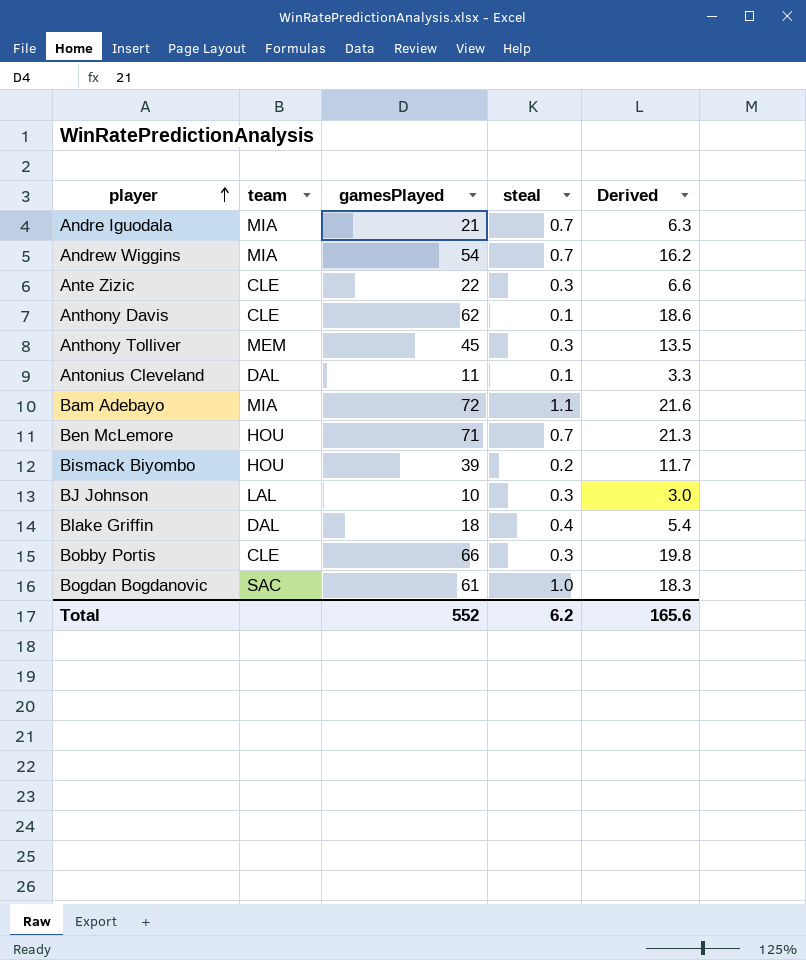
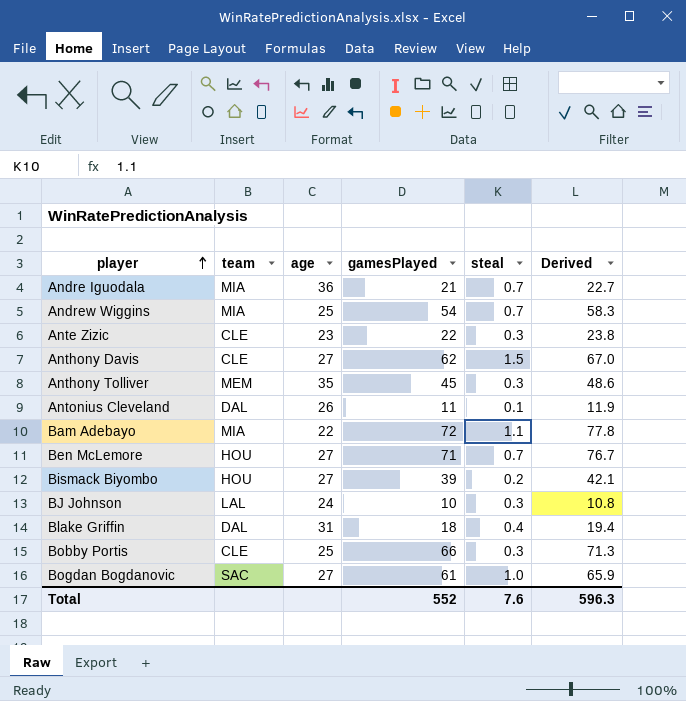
column age | position: none -> 3
column Derived | formula: [gamesPlayed] * 0.3 -> [gamesPlayed] * 1.08
Anthony Davis | steal: 0.1 -> 1.5
Total | steal: 6.2 -> 7.6
Total | Derived: 165.6 -> 596.3

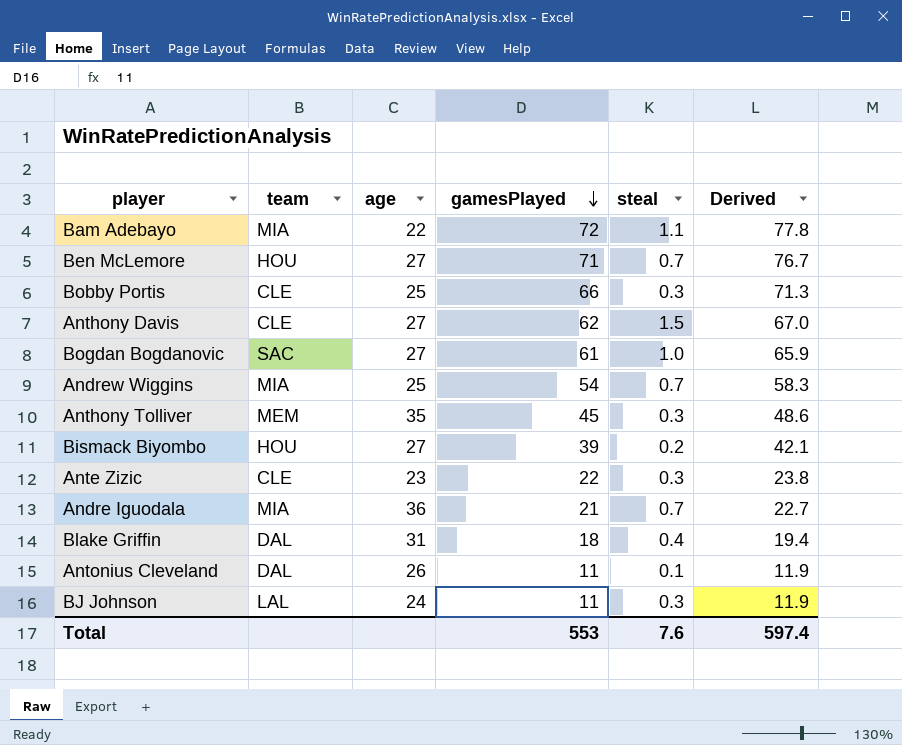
row order: player ascending -> gamesPlayed descending
BJ Johnson | gamesPlayed: 10 -> 11
BJ Johnson | Derived: 10.8 -> 11.9
Total | gamesPlayed: 552 -> 553
Total | Derived: 596.3 -> 597.4

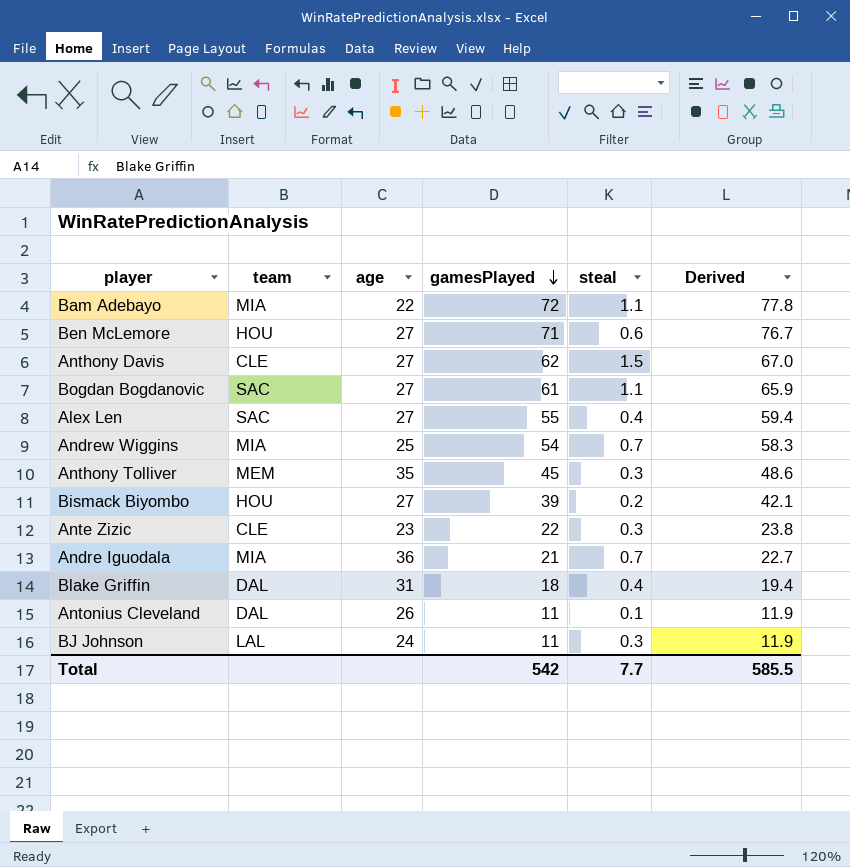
row Bobby Portis: CLE | 25 | 66 | 0.3 | 71.3 -> none
Ben McLemore | steal: 0.7 -> 0.6
Bogdan Bogdanovic | steal: 1.0 -> 1.1
row Alex Len: none -> SAC | 27 | 55 | 0.4 | 59.4
Total | gamesPlayed: 553 -> 542
Total | steal: 7.6 -> 7.7
Total | Derived: 597.4 -> 585.5

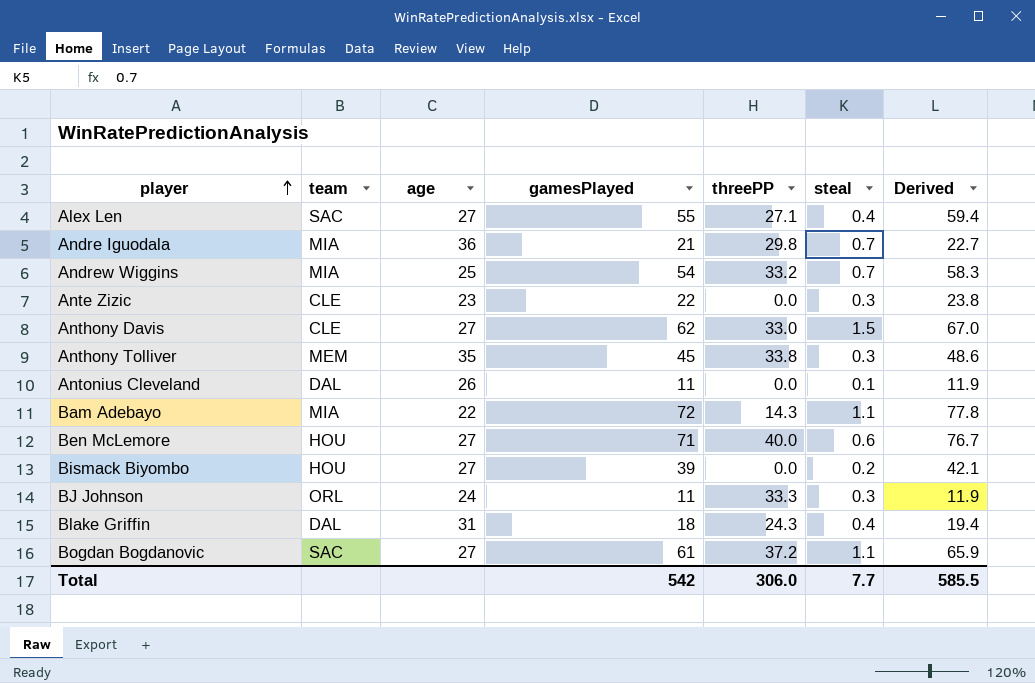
row order: gamesPlayed descending -> player ascending
column threePP | position: none -> 5
BJ Johnson | team: LAL -> ORL

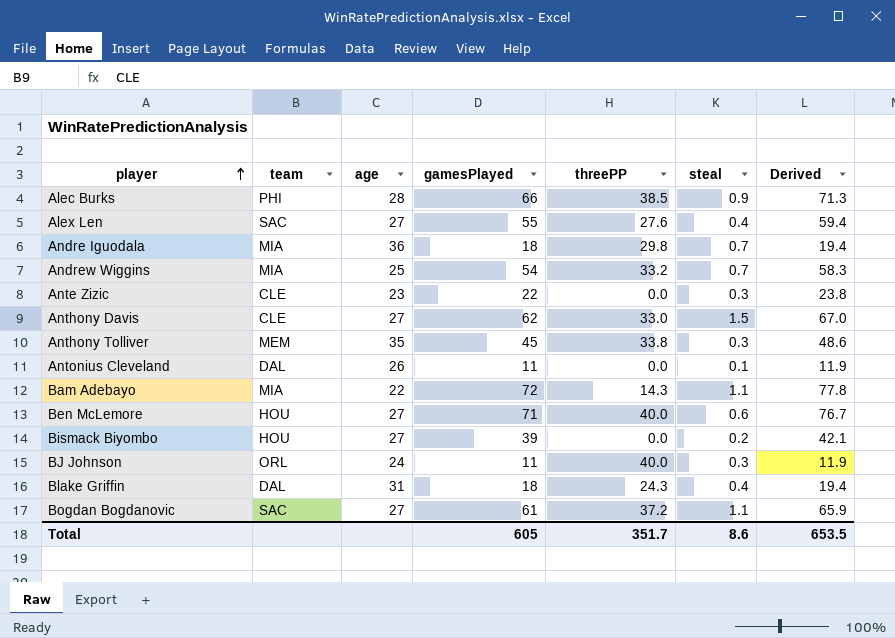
row Alec Burks: none -> PHI | 28 | 66 | 38.5 | 0.9 | 71.3
Alex Len | threePP: 27.1 -> 27.6
Andre Iguodala | gamesPlayed: 21 -> 18
Andre Iguodala | Derived: 22.7 -> 19.4
BJ Johnson | threePP: 33.3 -> 40.0
Total | gamesPlayed: 542 -> 605
Total | threePP: 306.0 -> 351.7
Total | steal: 7.7 -> 8.6
Total | Derived: 585.5 -> 653.5

